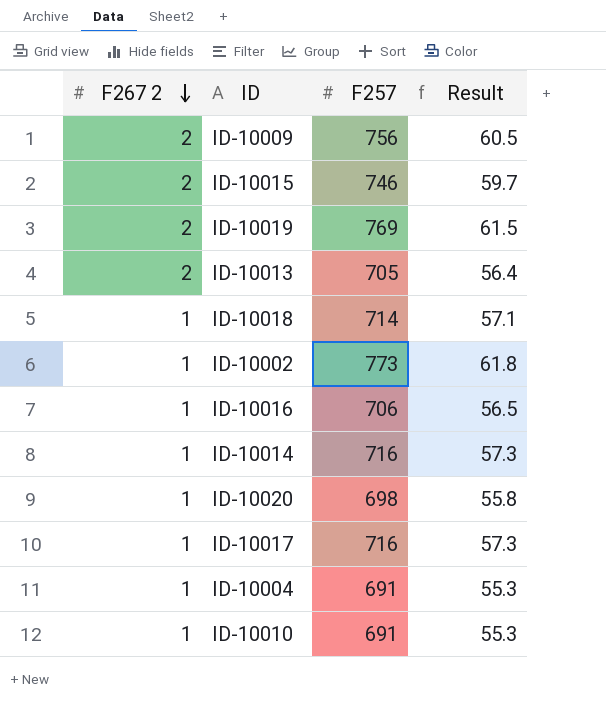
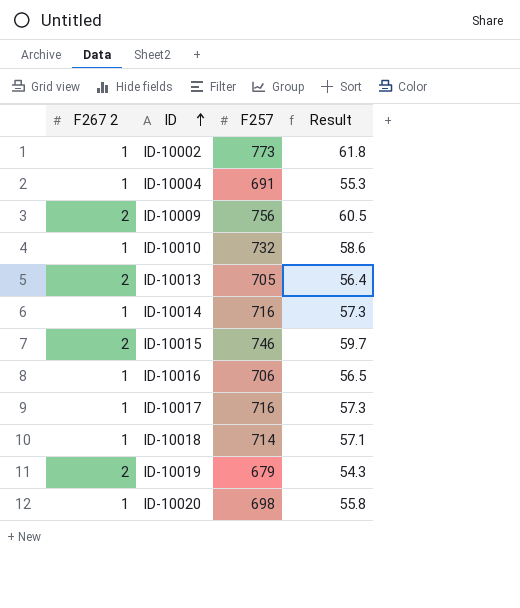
row order: F267 2 descending -> ID ascending
ID-10010 | F257: 691 -> 732
ID-10010 | Result: 55.3 -> 58.6
ID-10019 | F257: 769 -> 679
ID-10019 | Result: 61.5 -> 54.3

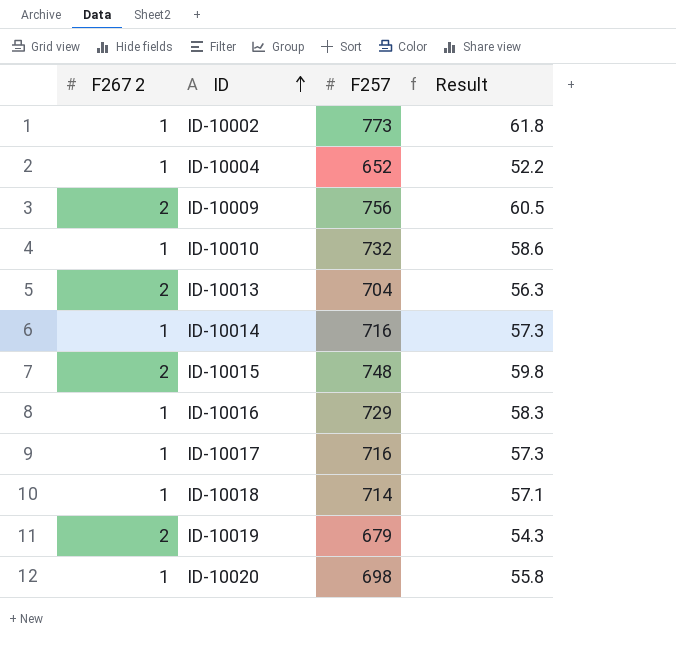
ID-10004 | F257: 691 -> 652
ID-10004 | Result: 55.3 -> 52.2
ID-10013 | F257: 705 -> 704
ID-10013 | Result: 56.4 -> 56.3
ID-10015 | F257: 746 -> 748
ID-10015 | Result: 59.7 -> 59.8
ID-10016 | F257: 706 -> 729
ID-10016 | Result: 56.5 -> 58.3

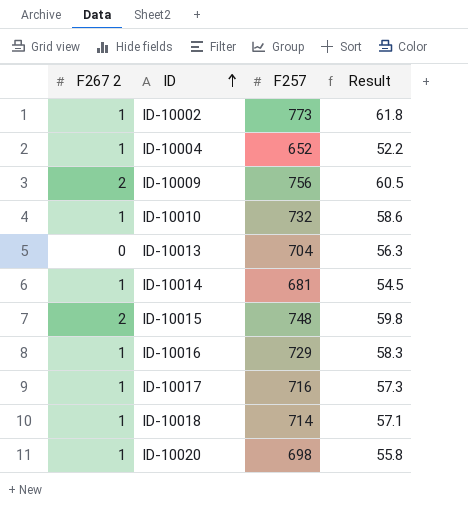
row ID-10019: 2 | 679 | 54.3 -> none
ID-10013 | F267 2: 2 -> 0
ID-10014 | F257: 716 -> 681
ID-10014 | Result: 57.3 -> 54.5

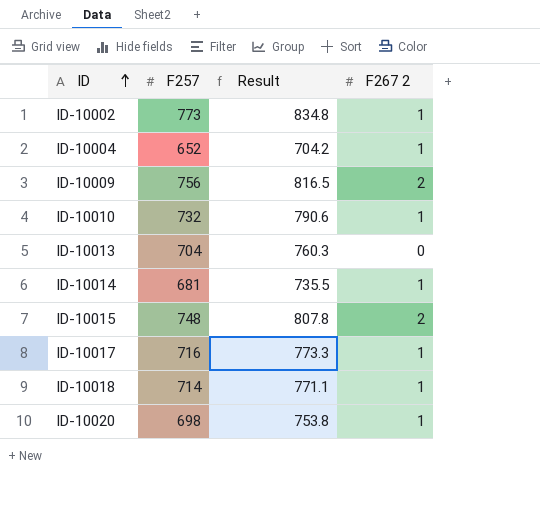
column Result | formula: [F257] * 0.08 -> [F257] * 1.08
column F267 2 | position: 1 -> 4
row ID-10016: 1 | 729 | 58.3 -> none

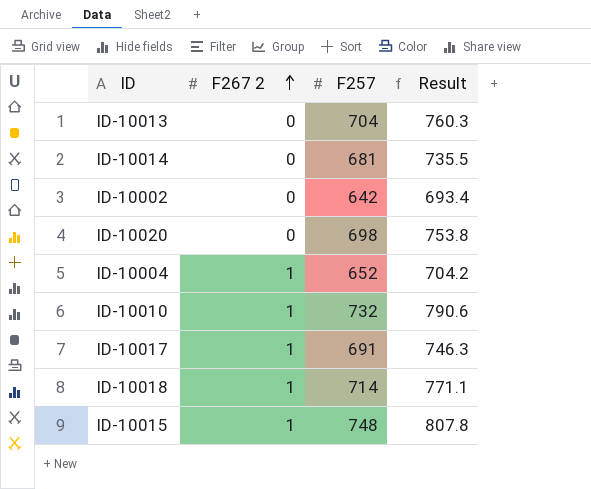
row order: ID ascending -> F267 2 ascending
column F267 2 | position: 4 -> 2
row ID-10009: 756 | 816.5 | 2 -> none
ID-10014 | F267 2: 1 -> 0
ID-10002 | F267 2: 1 -> 0
ID-10002 | F257: 773 -> 642
ID-10002 | Result: 834.8 -> 693.4
ID-10020 | F267 2: 1 -> 0
ID-10017 | F257: 716 -> 691
ID-10017 | Result: 773.3 -> 746.3
ID-10015 | F267 2: 2 -> 1

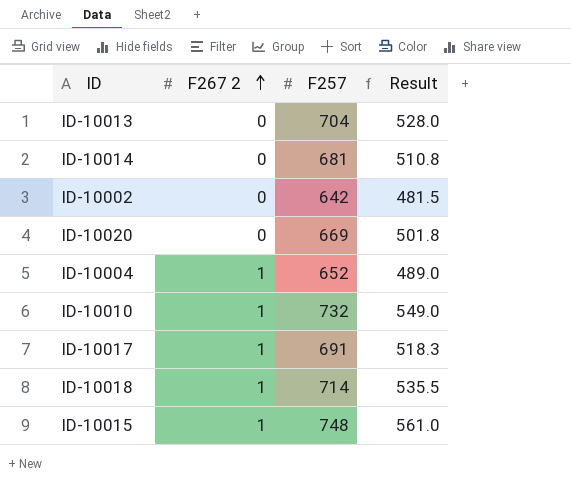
column Result | formula: [F257] * 1.08 -> [F257] * 0.75
ID-10020 | F257: 698 -> 669

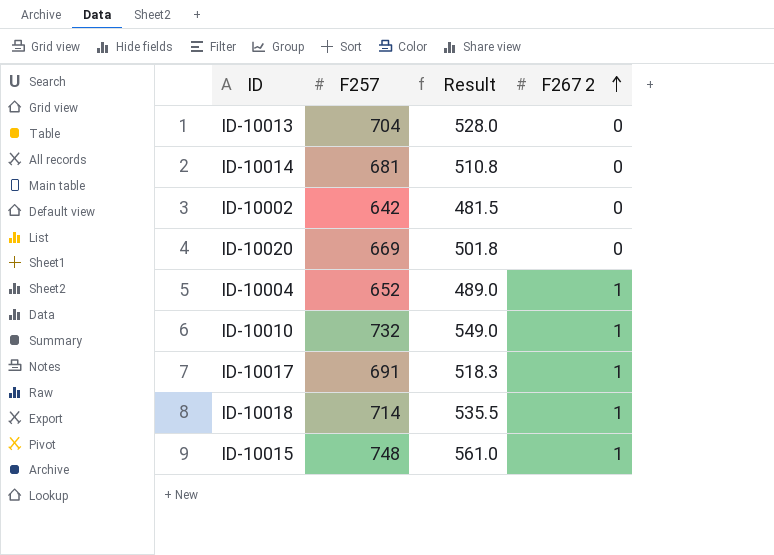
column F267 2 | position: 2 -> 4

